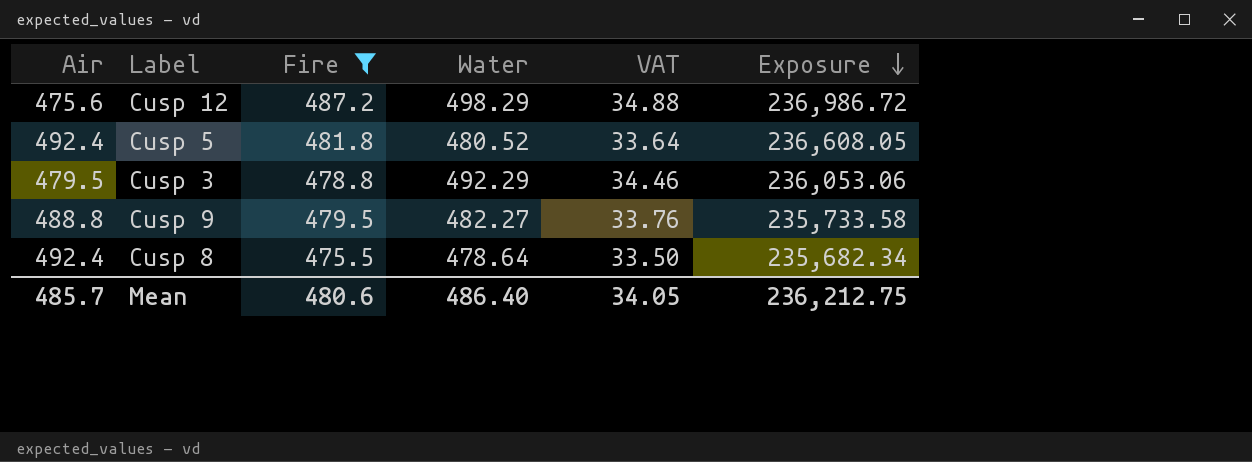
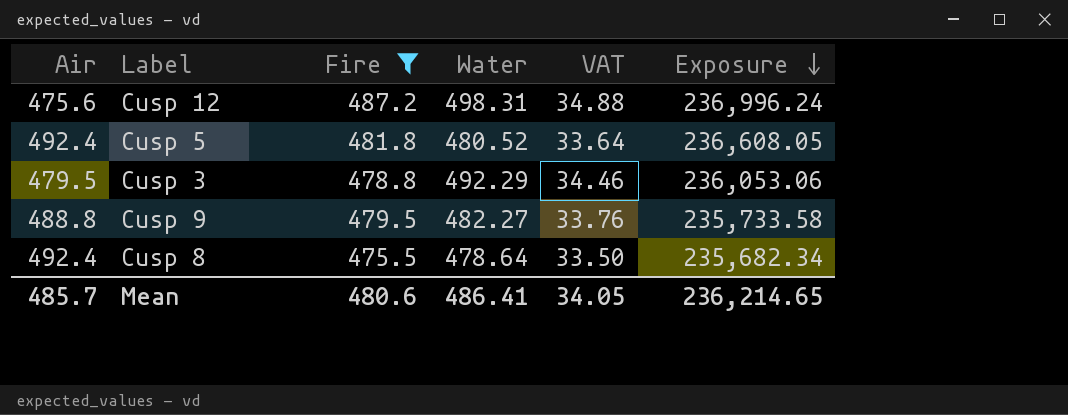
Cusp 12 | Water: 498.29 -> 498.31
Cusp 12 | Exposure: 236,986.72 -> 236,996.24
Mean | Water: 486.40 -> 486.41
Mean | Exposure: 236,212.75 -> 236,214.65

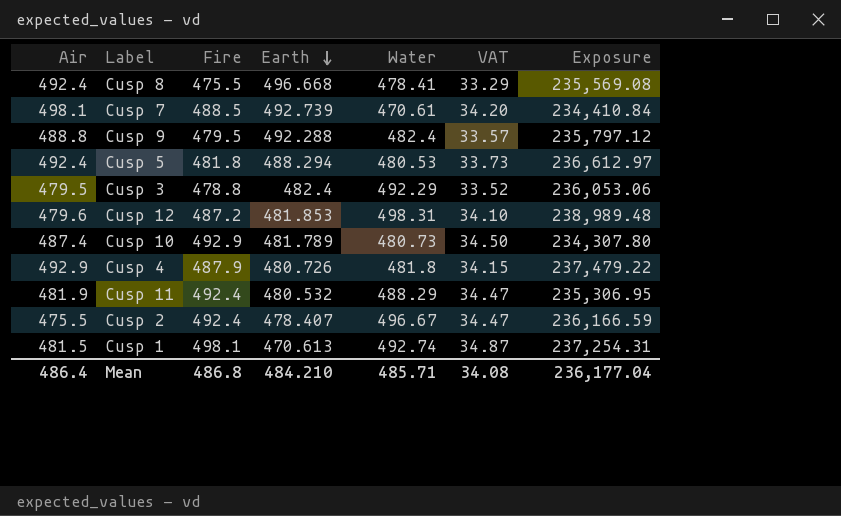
filter: Fire <= 487.2 -> none
row order: Exposure descending -> Earth descending
column Earth | position: none -> 4
column VAT | formula: [Water] * 0.07 -> [Fire] * 0.07
Cusp 8 | Water: 478.64 -> 478.41
Cusp 8 | Exposure: 235,682.34 -> 235,569.08
Cusp 9 | Water: 482.27 -> 482.4
Cusp 9 | Exposure: 235,733.58 -> 235,797.12
Cusp 5 | Water: 480.52 -> 480.53
Cusp 5 | Exposure: 236,608.05 -> 236,612.97
Cusp 12 | Air: 475.6 -> 479.6
Cusp 12 | Exposure: 236,996.24 -> 238,989.48
Mean | Air: 485.7 -> 486.4
Mean | Fire: 480.6 -> 486.8
Mean | Water: 486.41 -> 485.71
Mean | VAT: 34.05 -> 34.08
Mean | Exposure: 236,214.65 -> 236,177.04

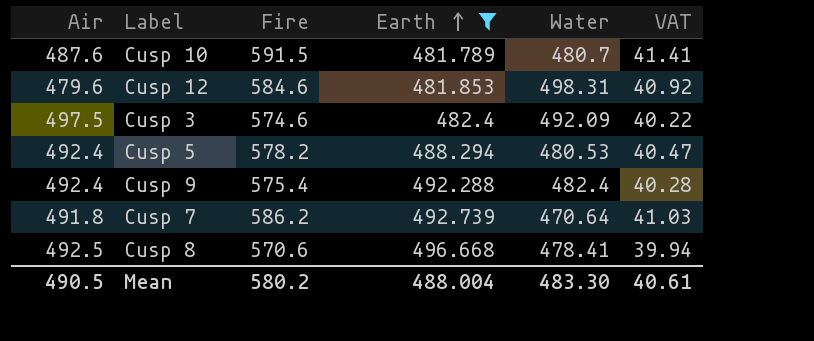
filter: none -> Earth >= 481.789
row order: Earth descending -> Earth ascending
column Exposure | formula: [Air] * [Water] -> none
Cusp 10 | Air: 487.4 -> 487.6
Cusp 10 | Fire: 492.9 -> 591.5
Cusp 10 | Water: 480.73 -> 480.7
Cusp 10 | VAT: 34.50 -> 41.41
Cusp 12 | Fire: 487.2 -> 584.6
Cusp 12 | VAT: 34.10 -> 40.92
Cusp 3 | Air: 479.5 -> 497.5
Cusp 3 | Fire: 478.8 -> 574.6
Cusp 3 | Water: 492.29 -> 492.09
Cusp 3 | VAT: 33.52 -> 40.22
Cusp 5 | Fire: 481.8 -> 578.2
Cusp 5 | VAT: 33.73 -> 40.47
Cusp 9 | Air: 488.8 -> 492.4
Cusp 9 | Fire: 479.5 -> 575.4
Cusp 9 | VAT: 33.57 -> 40.28
Cusp 7 | Air: 498.1 -> 491.8
Cusp 7 | Fire: 488.5 -> 586.2
Cusp 7 | Water: 470.61 -> 470.64
Cusp 7 | VAT: 34.20 -> 41.03
Cusp 8 | Air: 492.4 -> 492.5
Cusp 8 | Fire: 475.5 -> 570.6
Cusp 8 | VAT: 33.29 -> 39.94
Mean | Air: 486.4 -> 490.5
Mean | Fire: 486.8 -> 580.2
Mean | Earth: 484.210 -> 488.004
Mean | Water: 485.71 -> 483.30
Mean | VAT: 34.08 -> 40.61

